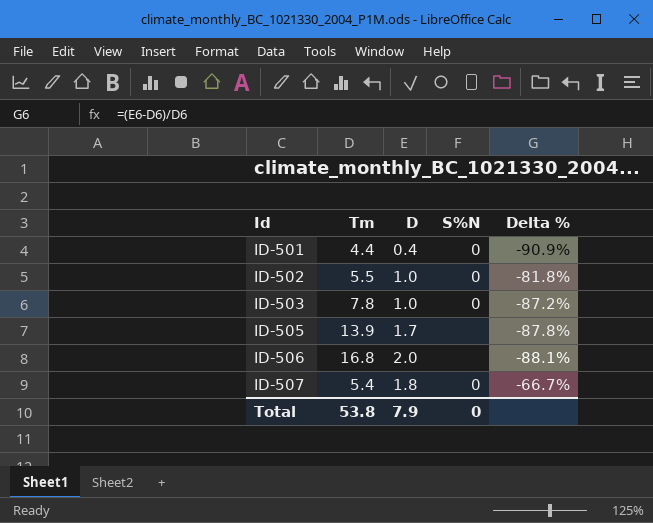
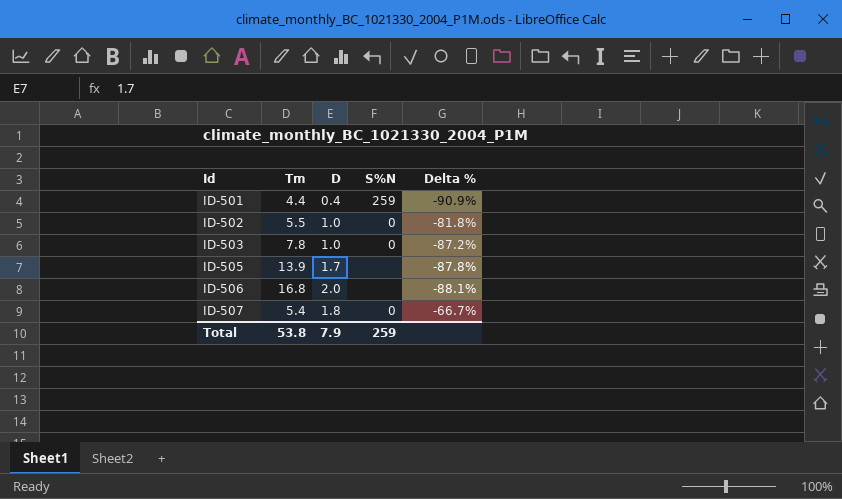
ID-501 | S%N: 0 -> 259
Total | S%N: 0 -> 259

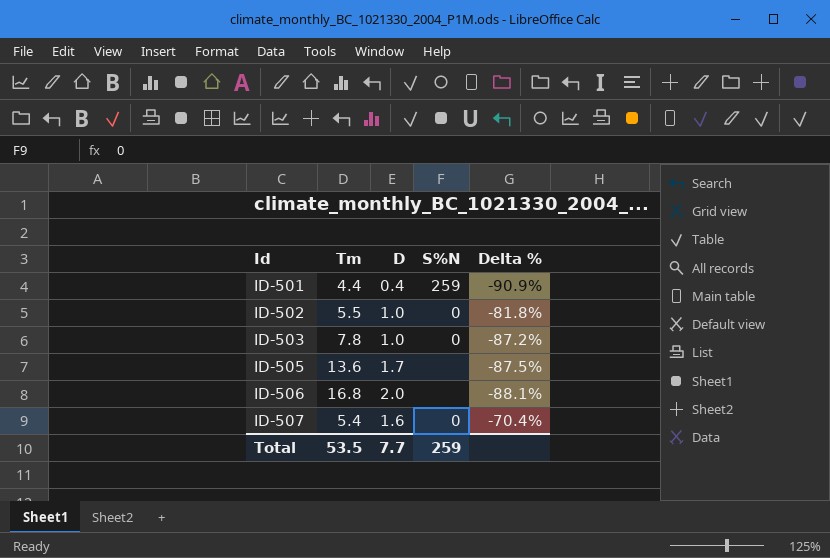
ID-505 | Tm: 13.9 -> 13.6
ID-505 | Delta %: -87.8% -> -87.5%
ID-507 | D: 1.8 -> 1.6
ID-507 | Delta %: -66.7% -> -70.4%
Total | Tm: 53.8 -> 53.5
Total | D: 7.9 -> 7.7

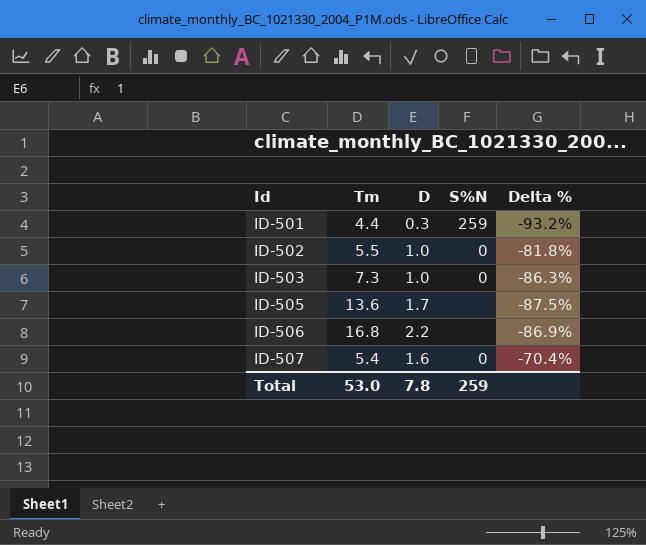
ID-501 | D: 0.4 -> 0.3
ID-501 | Delta %: -90.9% -> -93.2%
ID-503 | Tm: 7.8 -> 7.3
ID-503 | Delta %: -87.2% -> -86.3%
ID-506 | D: 2.0 -> 2.2
ID-506 | Delta %: -88.1% -> -86.9%
Total | Tm: 53.5 -> 53.0
Total | D: 7.7 -> 7.8

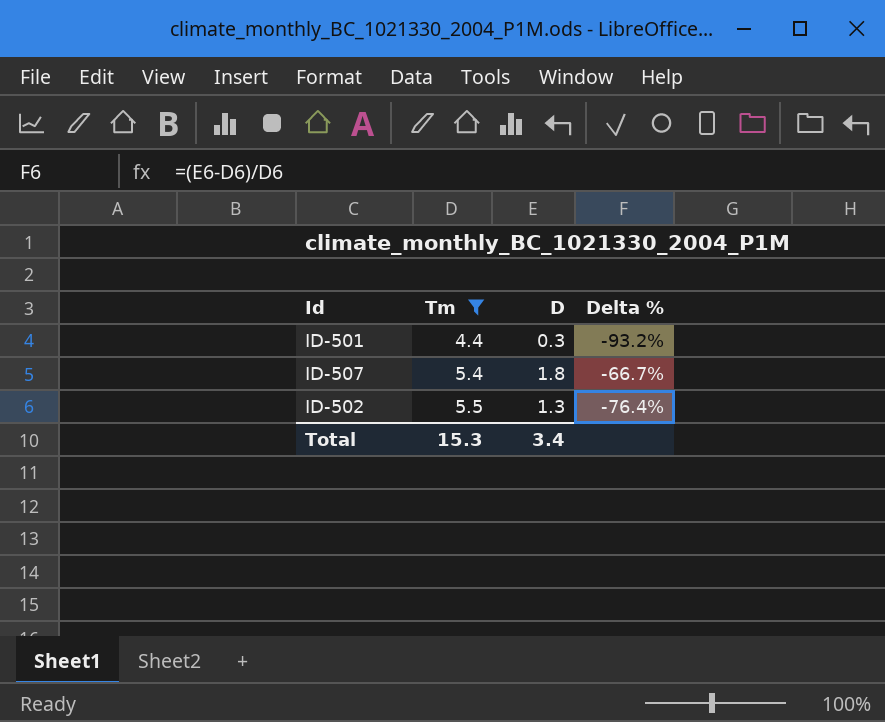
filter: none -> Tm <= 5.5
row order: Id ascending -> Tm ascending
column S%N | position: 4 -> none
ID-507 | D: 1.6 -> 1.8
ID-507 | Delta %: -70.4% -> -66.7%
ID-502 | D: 1.0 -> 1.3
ID-502 | Delta %: -81.8% -> -76.4%
Total | Tm: 53.0 -> 15.3
Total | D: 7.8 -> 3.4

